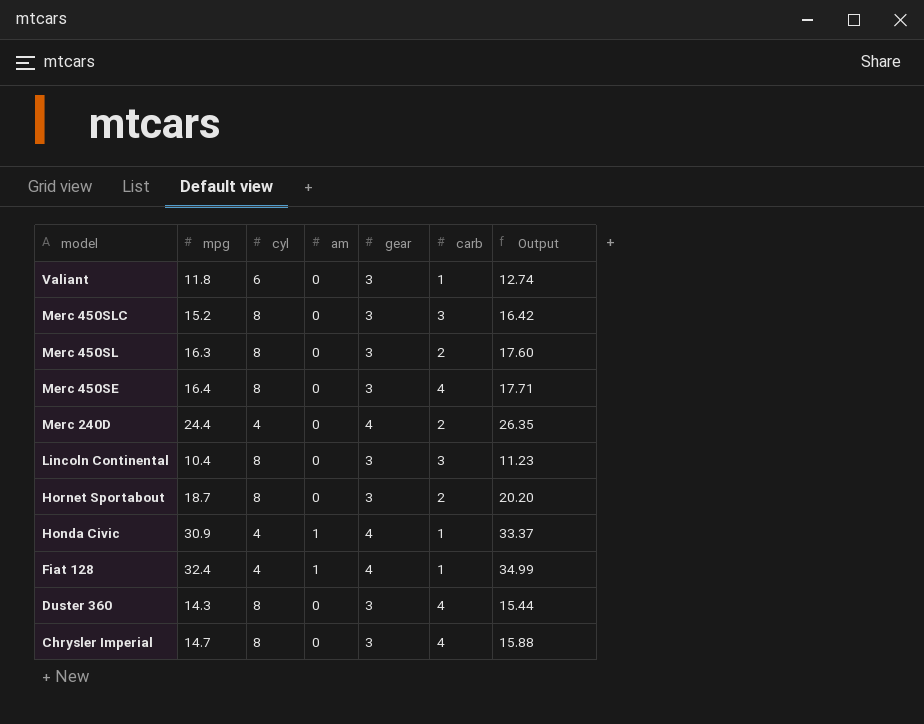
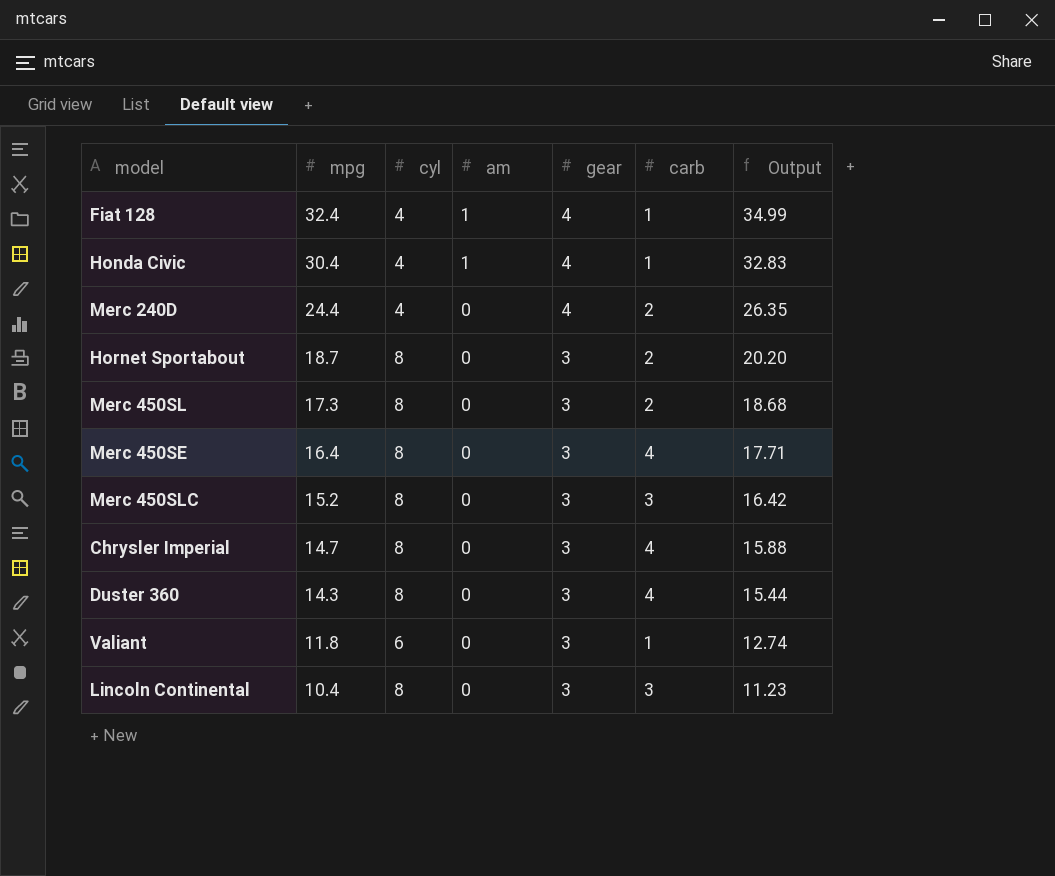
row order: model descending -> mpg descending
Honda Civic | mpg: 30.9 -> 30.4
Honda Civic | Output: 33.37 -> 32.83
Merc 450SL | mpg: 16.3 -> 17.3
Merc 450SL | Output: 17.60 -> 18.68

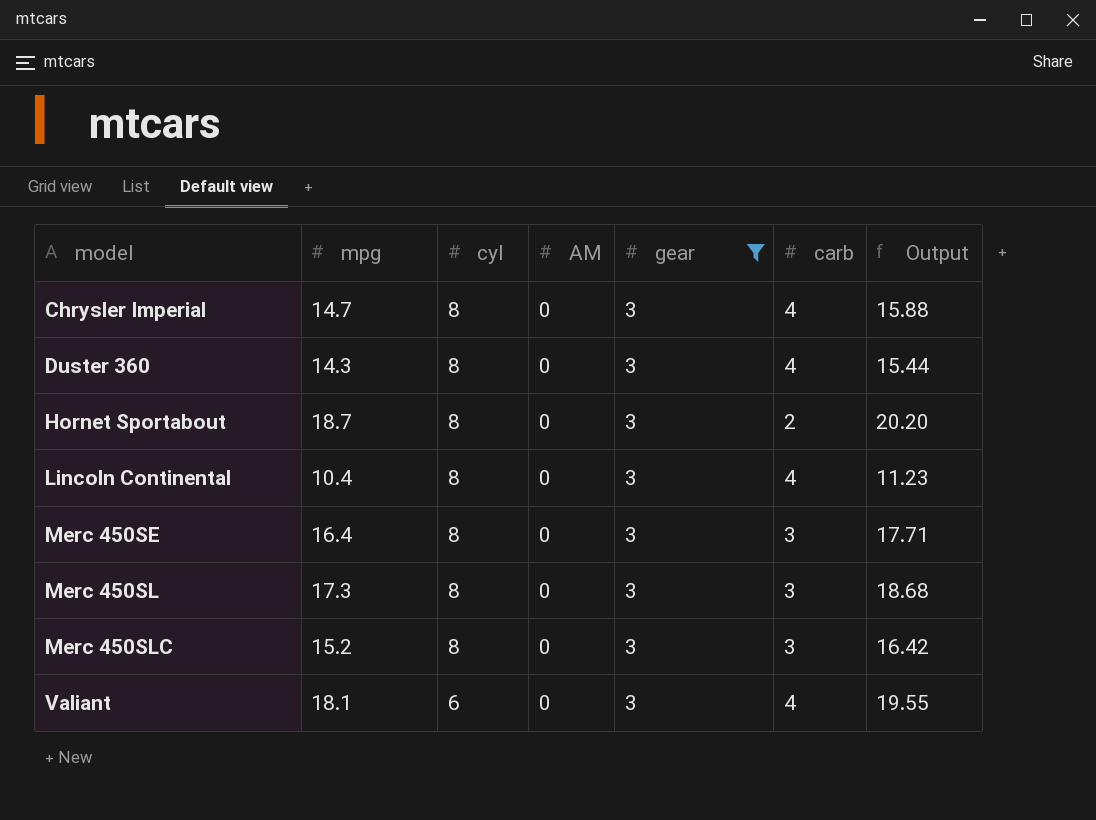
filter: none -> gear = 3
row order: mpg descending -> model ascending
column name: am -> AM
Lincoln Continental | carb: 3 -> 4
Merc 450SE | carb: 4 -> 3
Merc 450SL | carb: 2 -> 3
Valiant | mpg: 11.8 -> 18.1
Valiant | carb: 1 -> 4
Valiant | Output: 12.74 -> 19.55

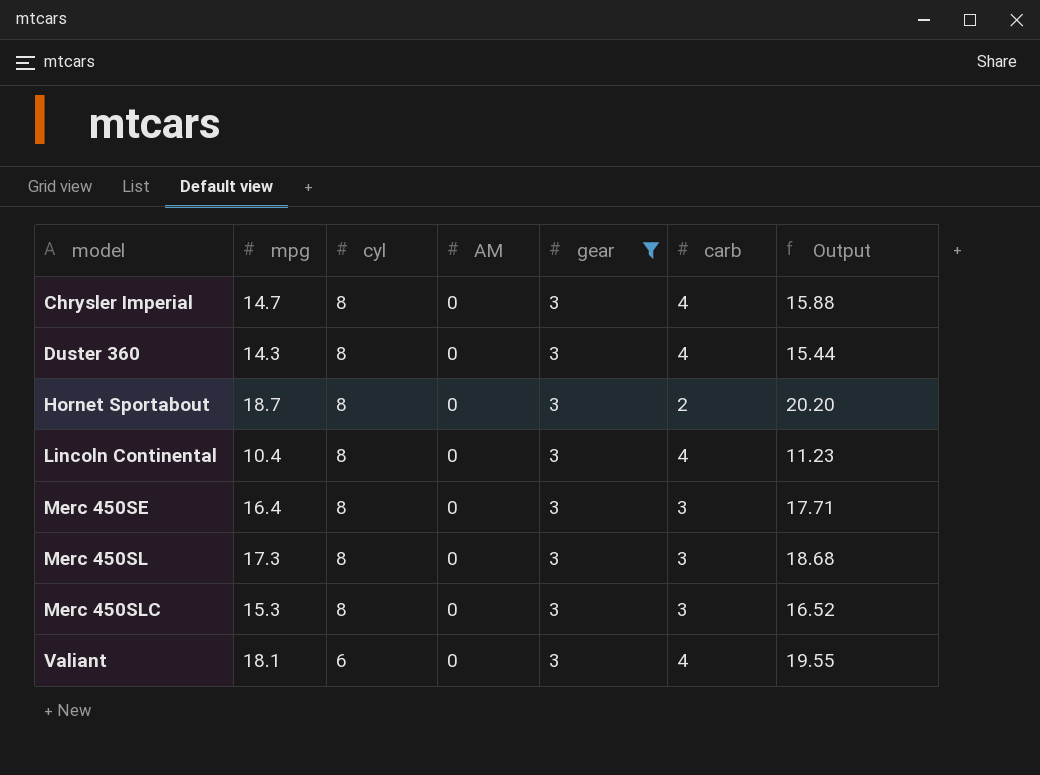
Merc 450SLC | mpg: 15.2 -> 15.3
Merc 450SLC | Output: 16.42 -> 16.52

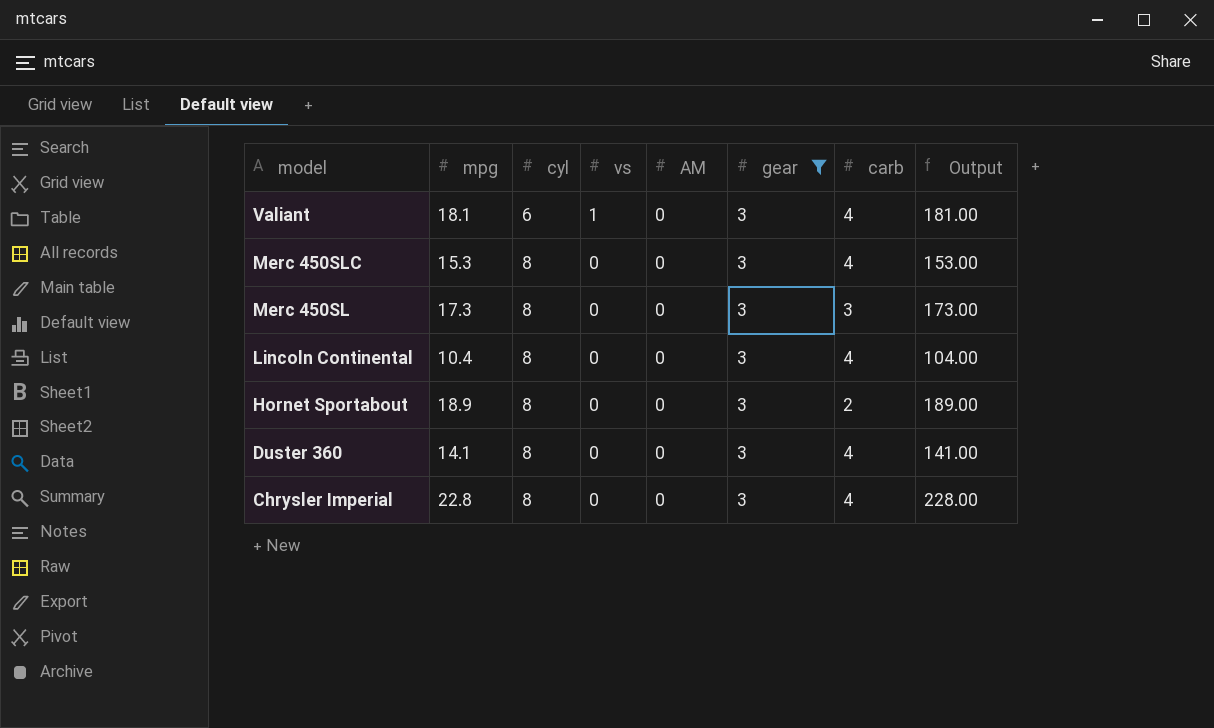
row order: model ascending -> model descending
column vs | position: none -> 4
column Output | formula: [mpg] * 1.08 -> [mpg] * 10
row Merc 450SE: 16.4 | 8 | 0 | 3 | 3 | 17.71 -> none
Merc 450SLC | carb: 3 -> 4
Hornet Sportabout | mpg: 18.7 -> 18.9
Duster 360 | mpg: 14.3 -> 14.1
Chrysler Imperial | mpg: 14.7 -> 22.8

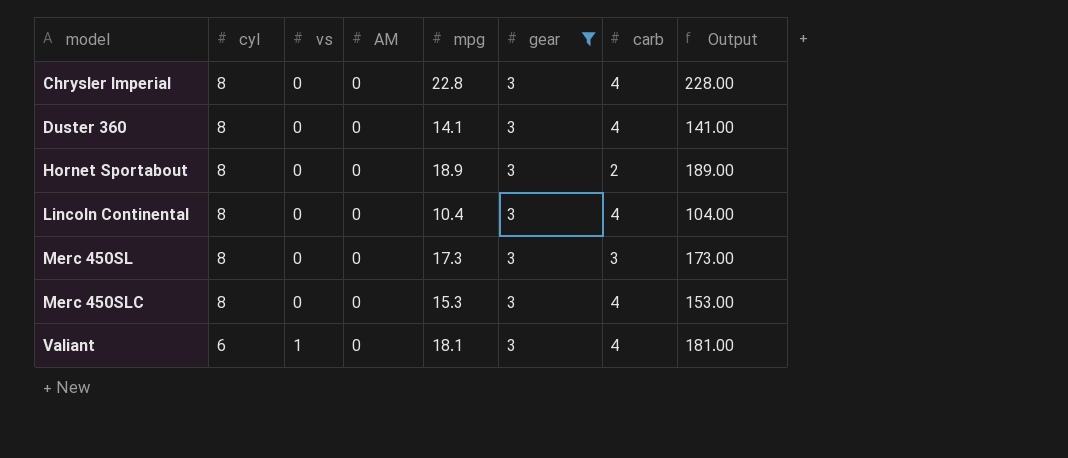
row order: model descending -> model ascending
column mpg | position: 2 -> 5

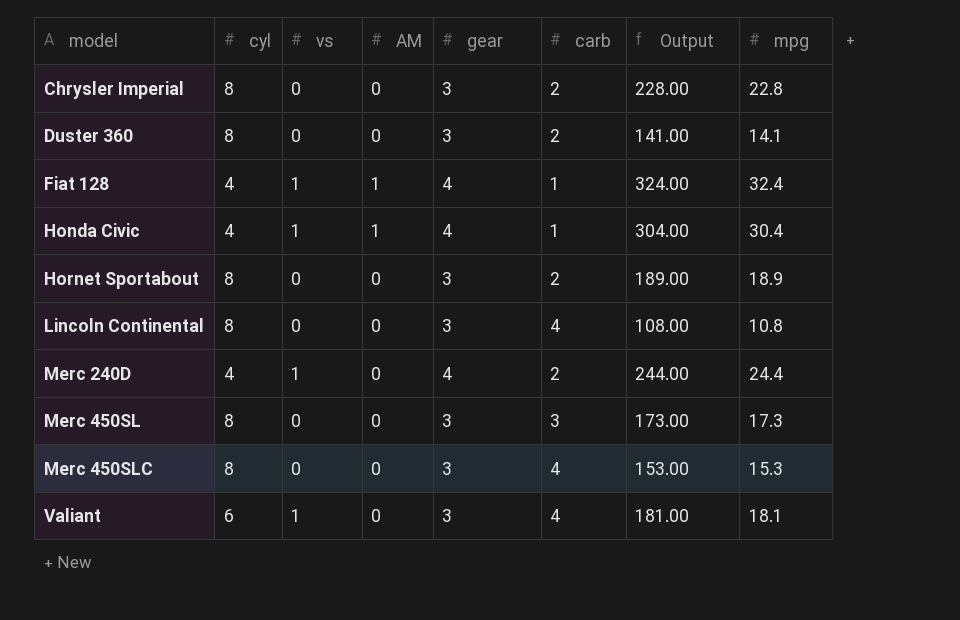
filter: gear = 3 -> none
column mpg | position: 5 -> 8
Chrysler Imperial | carb: 4 -> 2
Duster 360 | carb: 4 -> 2
Lincoln Continental | Output: 104.00 -> 108.00
Lincoln Continental | mpg: 10.4 -> 10.8

